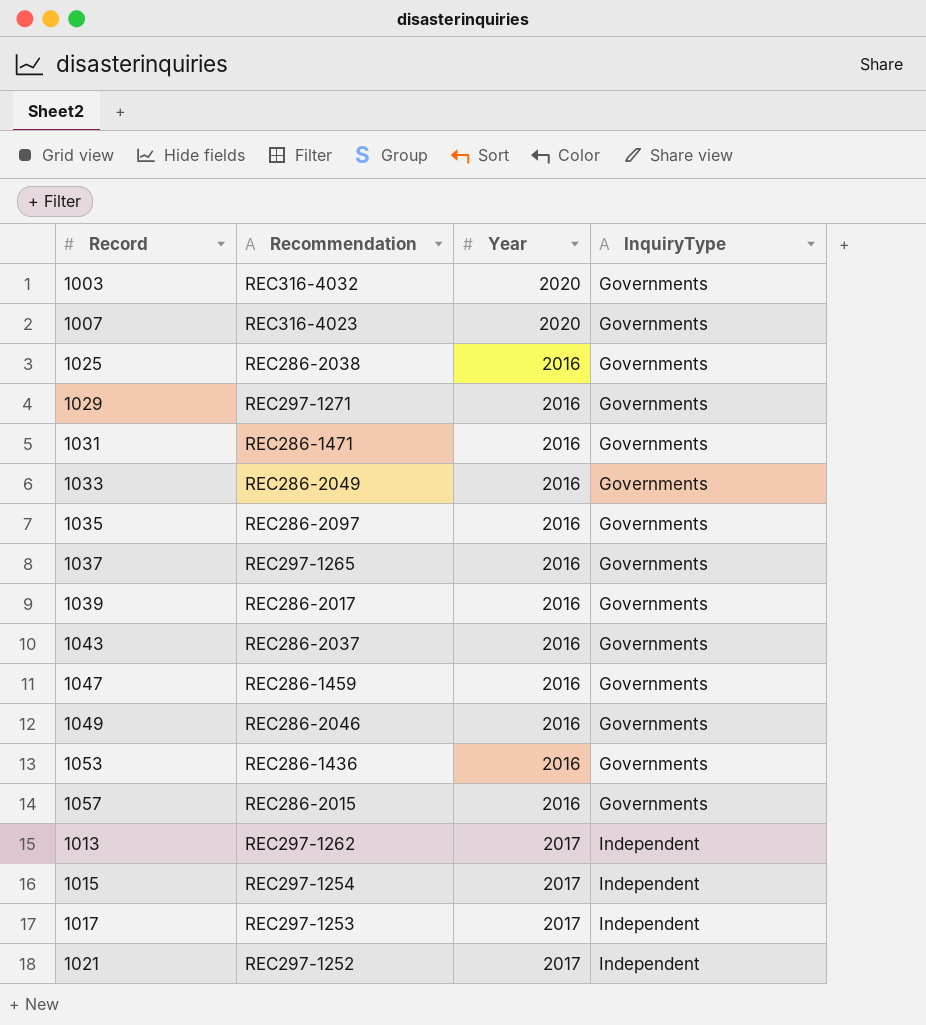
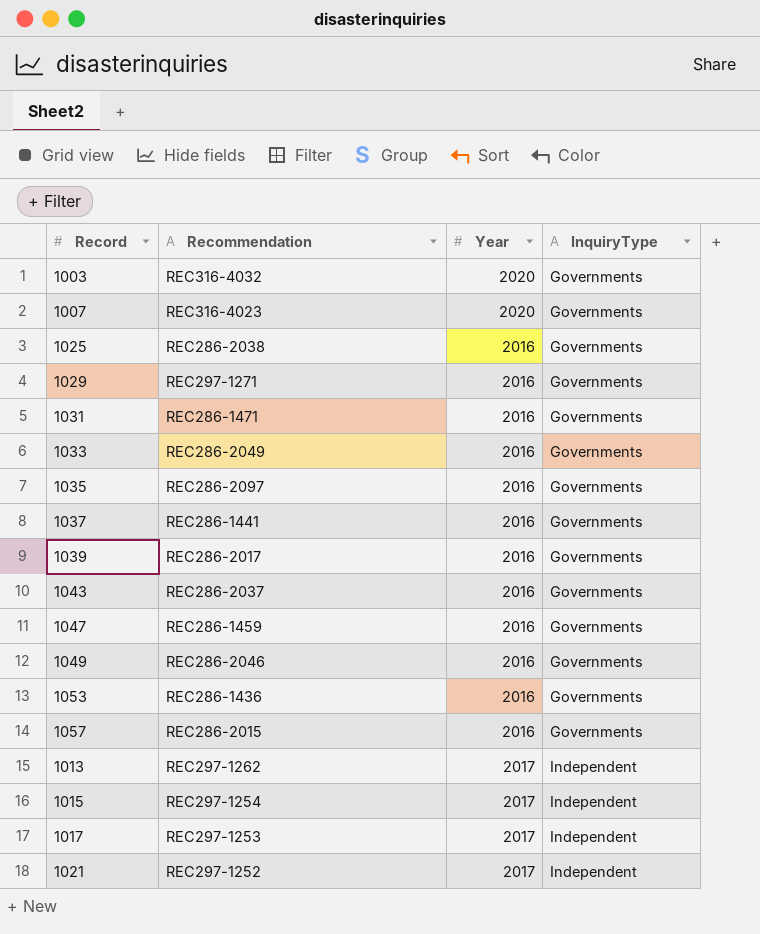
1037 | Recommendation: REC297-1265 -> REC286-1441

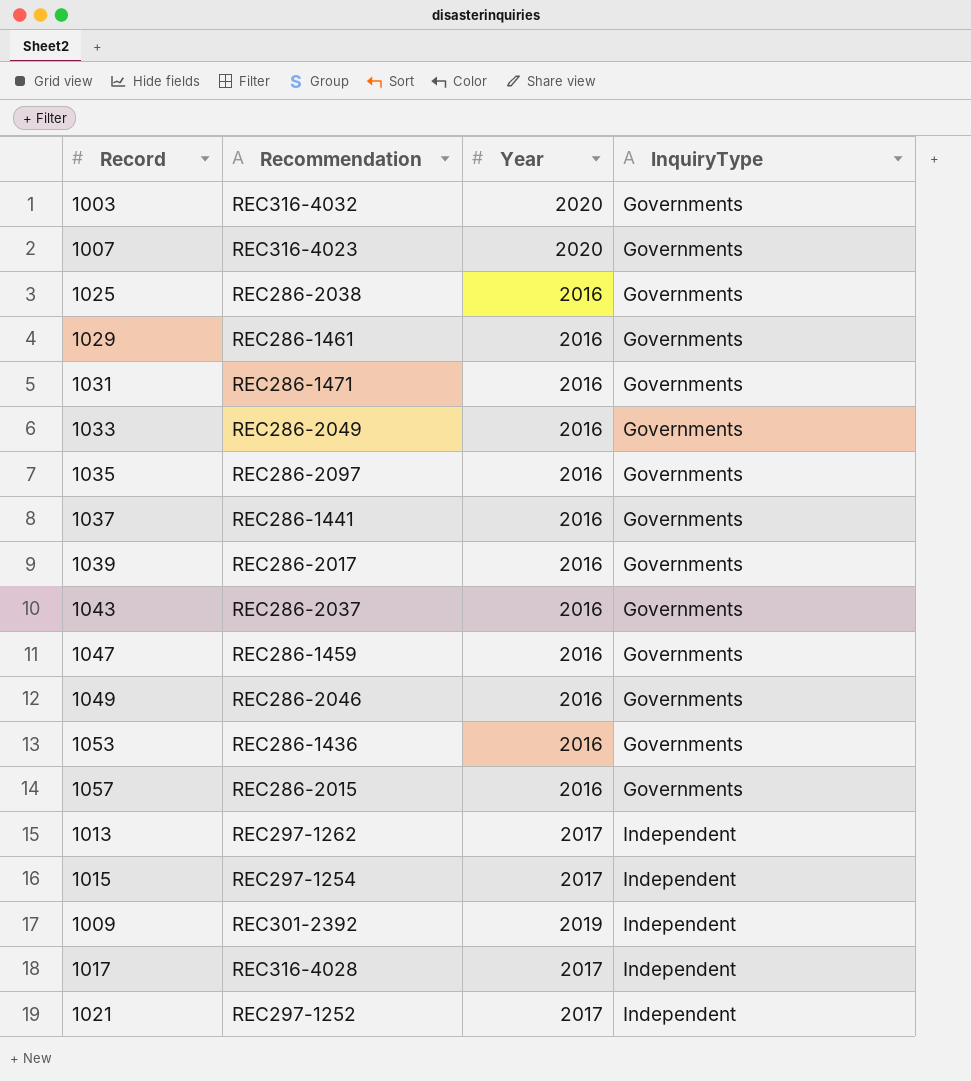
1029 | Recommendation: REC297-1271 -> REC286-1461
row 1009: none -> REC301-2392 | 2019 | Independent
1017 | Recommendation: REC297-1253 -> REC316-4028

